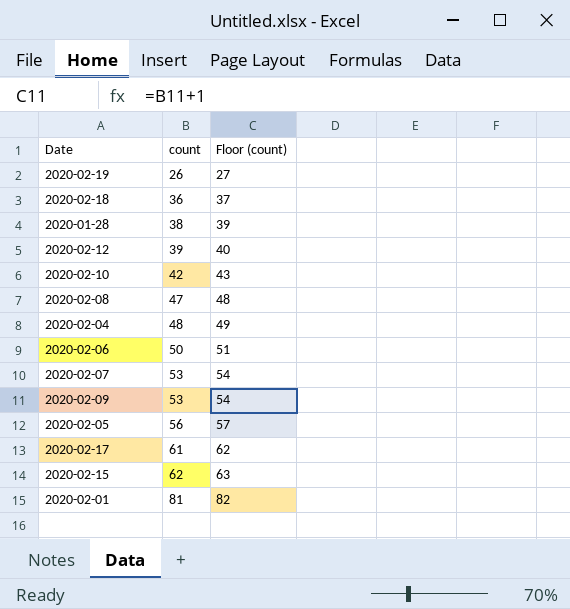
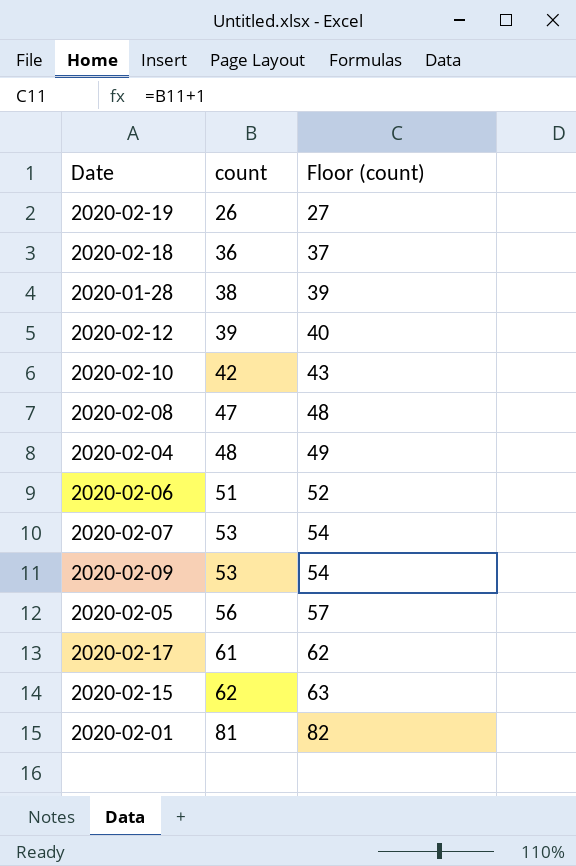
2020-02-06 | count: 50 -> 51
2020-02-06 | Floor (count): 51 -> 52

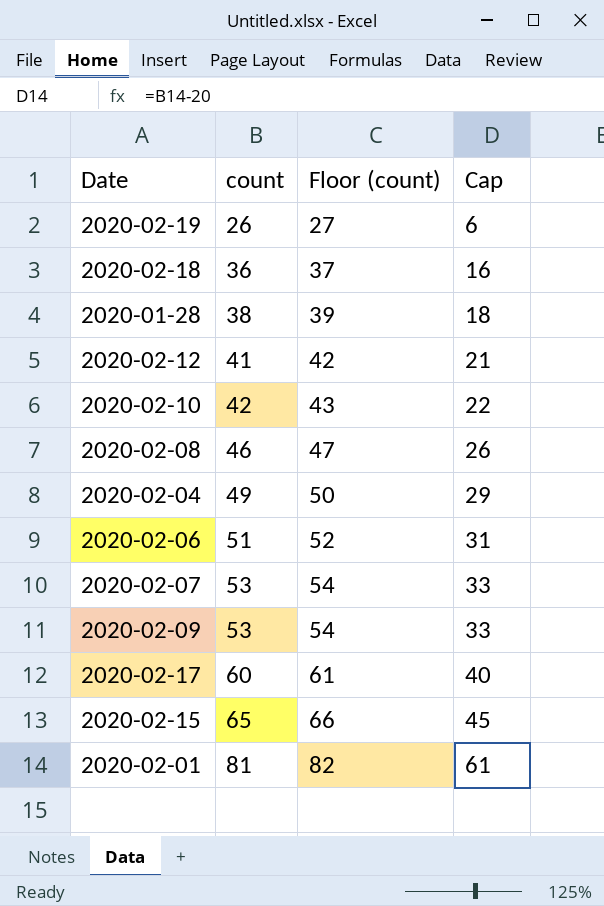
column Cap | formula: none -> [count] - 20
row 2020-02-05: 56 | 57 -> none
2020-02-12 | count: 39 -> 41
2020-02-12 | Floor (count): 40 -> 42
2020-02-08 | count: 47 -> 46
2020-02-08 | Floor (count): 48 -> 47
2020-02-04 | count: 48 -> 49
2020-02-04 | Floor (count): 49 -> 50
2020-02-17 | count: 61 -> 60
2020-02-17 | Floor (count): 62 -> 61
2020-02-15 | count: 62 -> 65
2020-02-15 | Floor (count): 63 -> 66

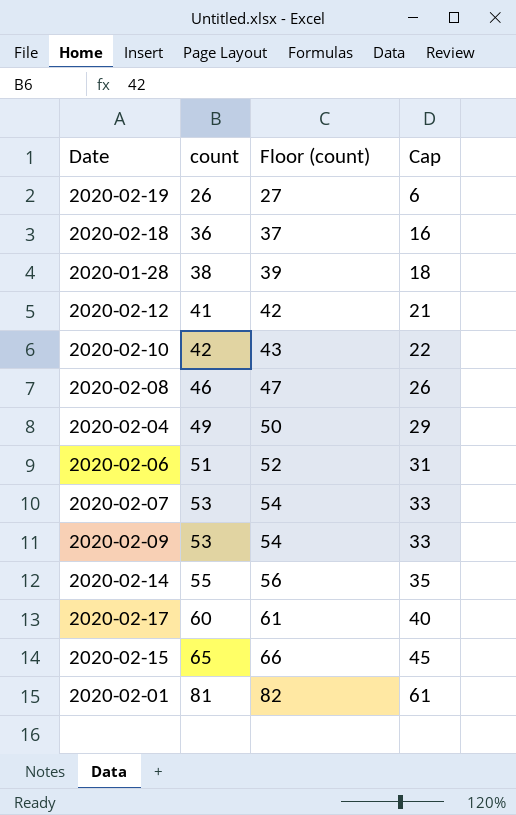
row 2020-02-14: none -> 55 | 56 | 35

